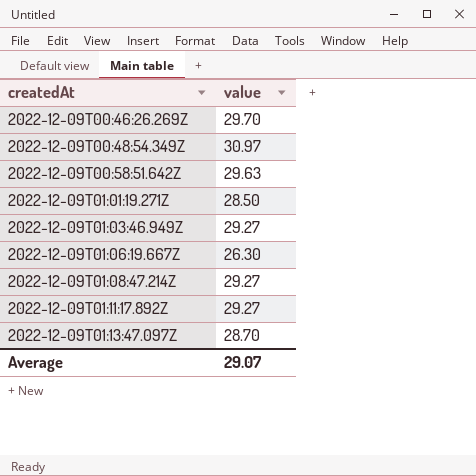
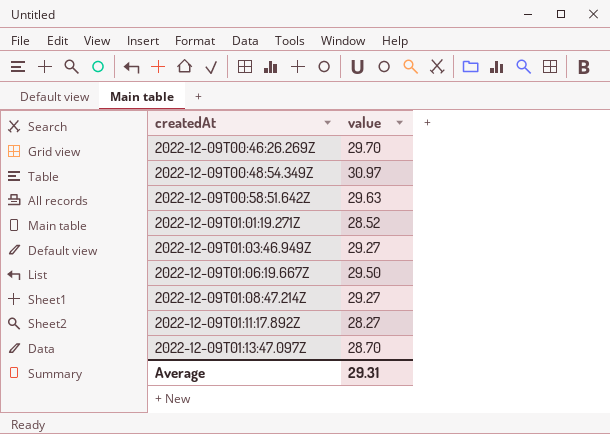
2022-12-09T01:01:19.271Z | value: 28.50 -> 28.52
2022-12-09T01:06:19.667Z | value: 26.30 -> 29.50
2022-12-09T01:11:17.892Z | value: 29.27 -> 28.27
Average | value: 29.07 -> 29.31

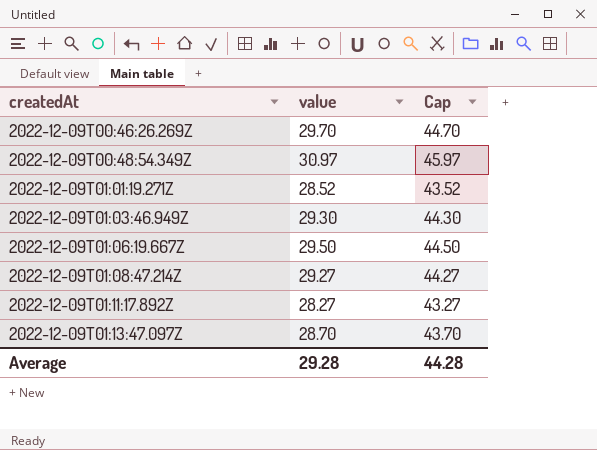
column Cap | formula: none -> [value] + 15
row 2022-12-09T00:58:51.642Z: 29.63 -> none
2022-12-09T01:03:46.949Z | value: 29.27 -> 29.30
Average | value: 29.31 -> 29.28

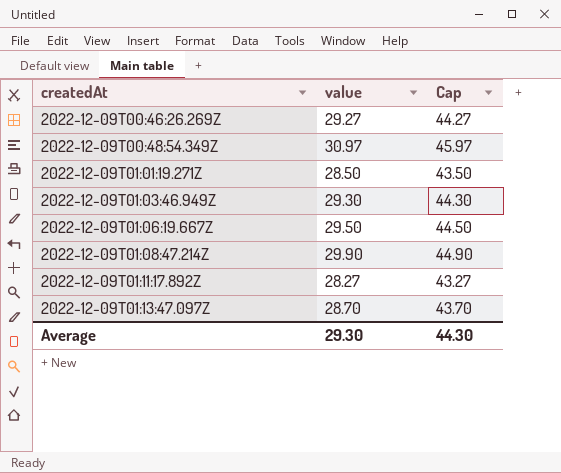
2022-12-09T00:46:26.269Z | value: 29.70 -> 29.27
2022-12-09T00:46:26.269Z | Cap: 44.70 -> 44.27
2022-12-09T01:01:19.271Z | value: 28.52 -> 28.50
2022-12-09T01:01:19.271Z | Cap: 43.52 -> 43.50
2022-12-09T01:08:47.214Z | value: 29.27 -> 29.90
2022-12-09T01:08:47.214Z | Cap: 44.27 -> 44.90
Average | value: 29.28 -> 29.30
Average | Cap: 44.28 -> 44.30

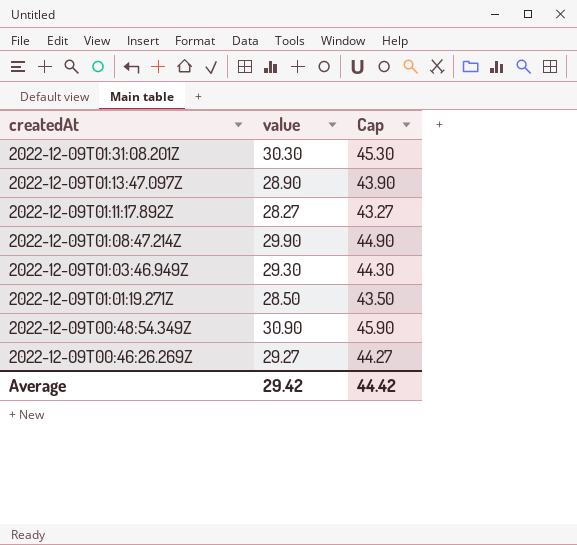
row order: createdAt ascending -> createdAt descending
row 2022-12-09T01:06:19.667Z: 29.50 | 44.50 -> none
row 2022-12-09T01:31:08.201Z: none -> 30.30 | 45.30
2022-12-09T01:13:47.097Z | value: 28.70 -> 28.90
2022-12-09T01:13:47.097Z | Cap: 43.70 -> 43.90
2022-12-09T00:48:54.349Z | value: 30.97 -> 30.90
2022-12-09T00:48:54.349Z | Cap: 45.97 -> 45.90
Average | value: 29.30 -> 29.42
Average | Cap: 44.30 -> 44.42

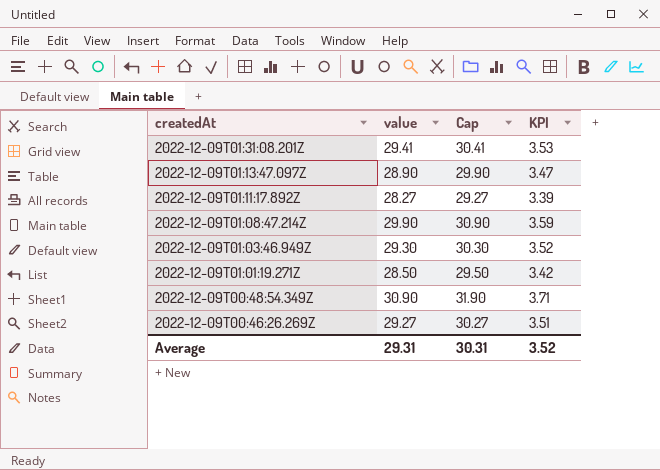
column Cap | formula: [value] + 15 -> [value] + 1
column KPI | formula: none -> [value] * 0.12
2022-12-09T01:31:08.201Z | value: 30.30 -> 29.41
Average | value: 29.42 -> 29.31
Average | Cap: 44.42 -> 30.31

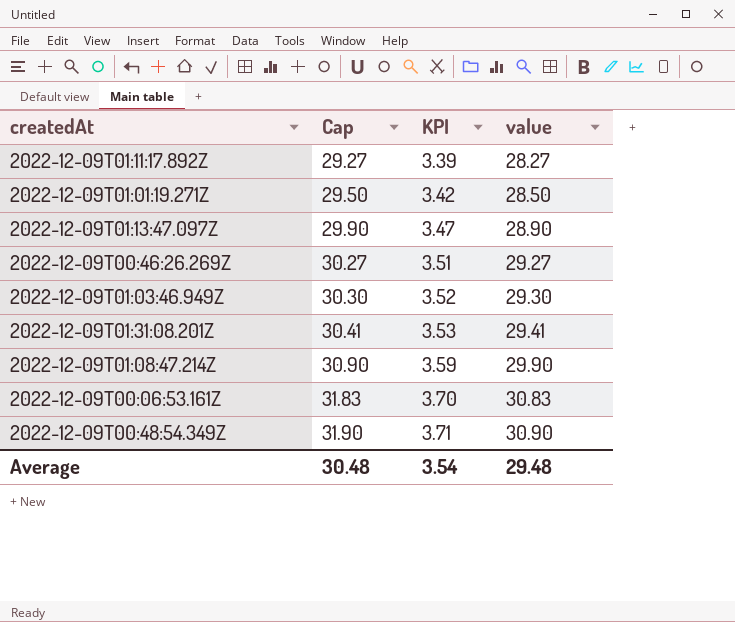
row order: createdAt descending -> Cap ascending
column value | position: 2 -> 4
row 2022-12-09T00:06:53.161Z: none -> 31.83 | 3.70 | 30.83
Average | Cap: 30.31 -> 30.48
Average | KPI: 3.52 -> 3.54
Average | value: 29.31 -> 29.48

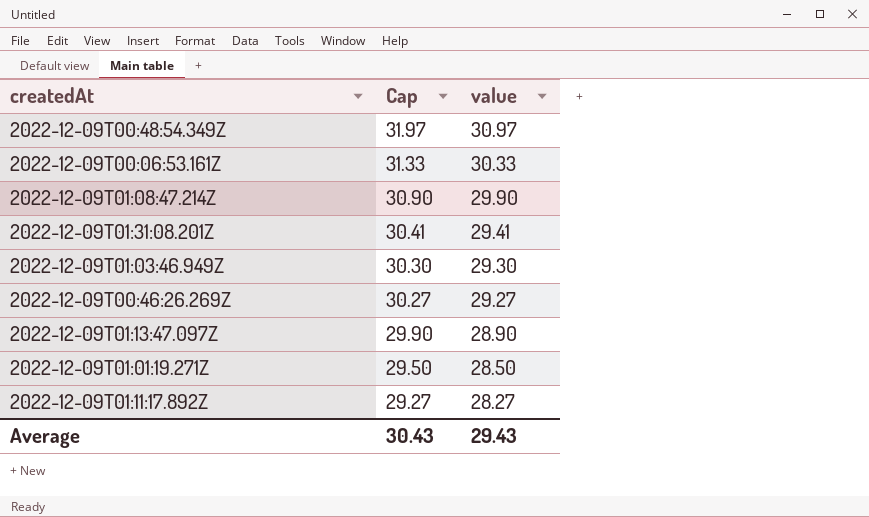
row order: Cap ascending -> Cap descending
column KPI | formula: [value] * 0.12 -> none
2022-12-09T00:48:54.349Z | Cap: 31.90 -> 31.97
2022-12-09T00:48:54.349Z | value: 30.90 -> 30.97
2022-12-09T00:06:53.161Z | Cap: 31.83 -> 31.33
2022-12-09T00:06:53.161Z | value: 30.83 -> 30.33
Average | Cap: 30.48 -> 30.43
Average | value: 29.48 -> 29.43

